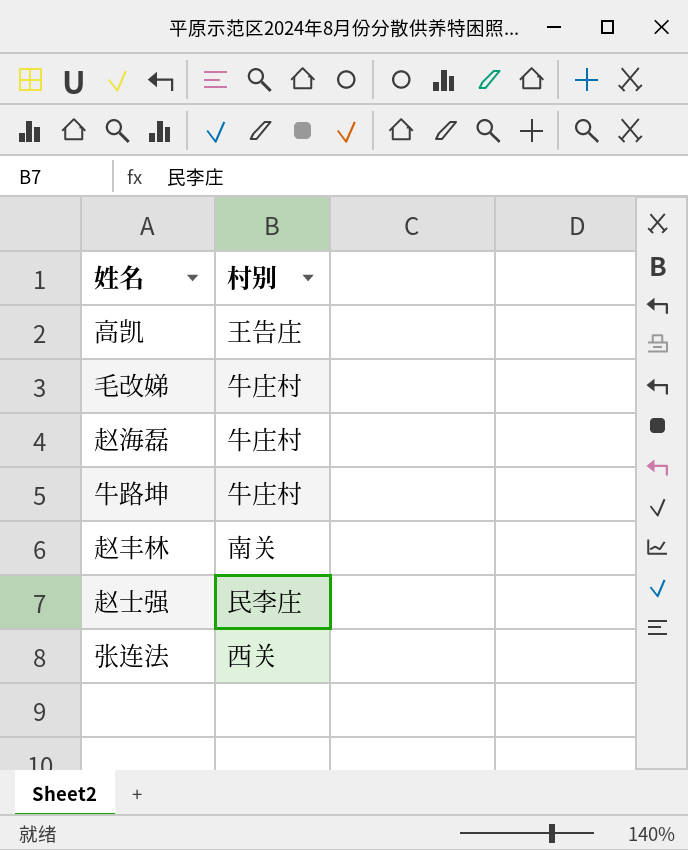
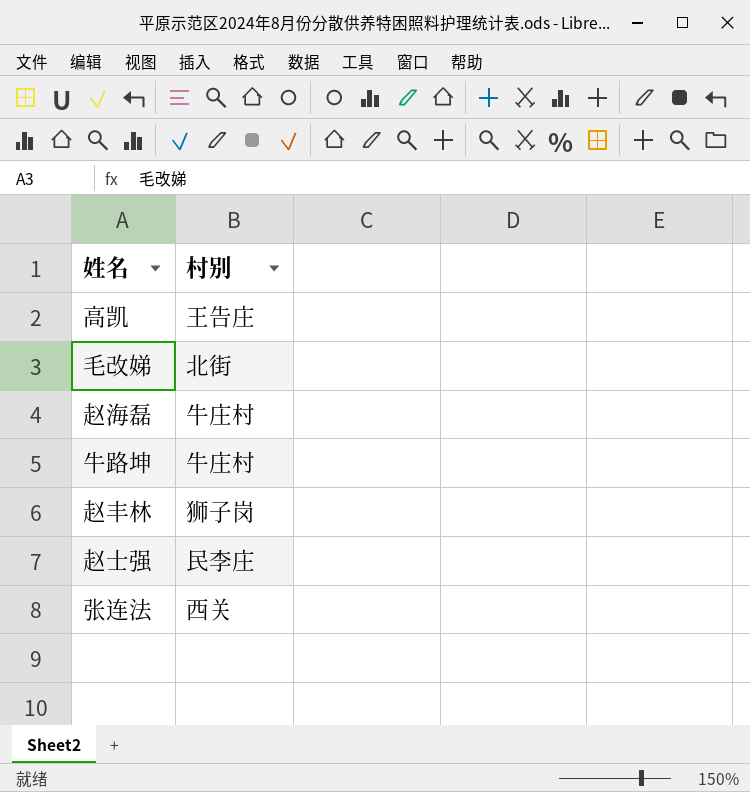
毛改娣 | 村别: 牛庄村 -> 北街
赵丰林 | 村别: 南关 -> 狮子岗

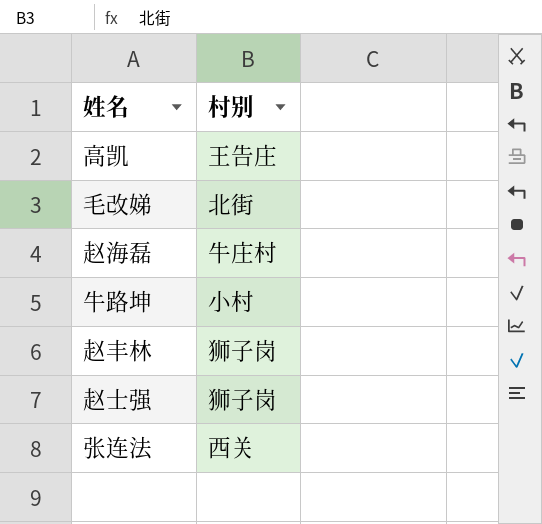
牛路坤 | 村别: 牛庄村 -> 小村
赵士强 | 村别: 民李庄 -> 狮子岗

